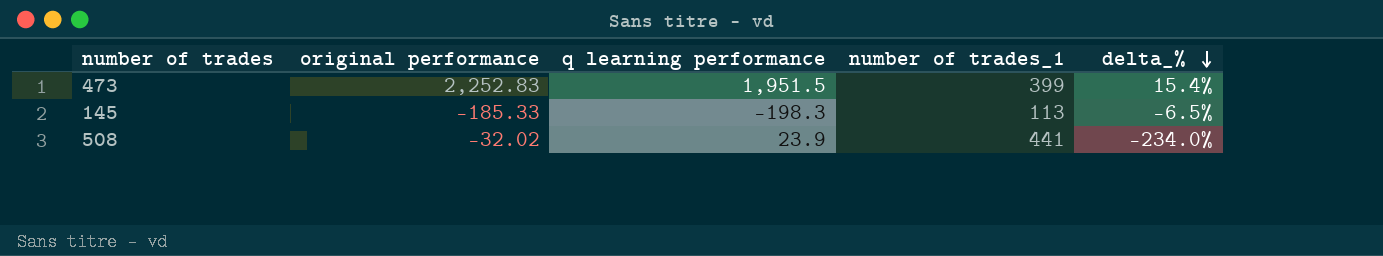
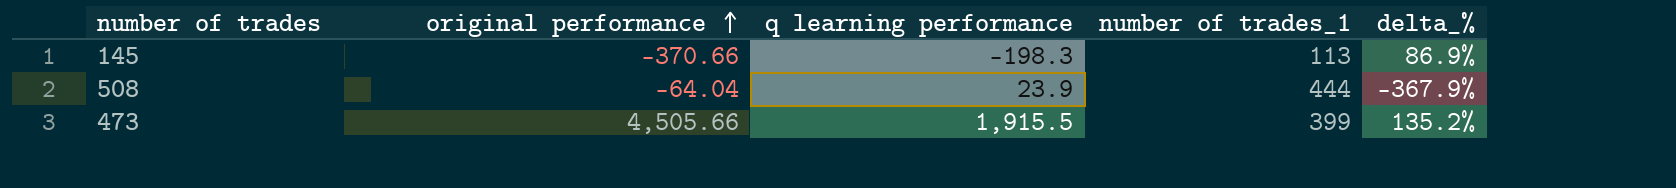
row order: delta_% descending -> original performance ascending
145 | original performance: -185.33 -> -370.66
145 | delta_%: -6.5% -> 86.9%
508 | original performance: -32.02 -> -64.04
508 | number of trades_1: 441 -> 444
508 | delta_%: -234.0% -> -367.9%
473 | original performance: 2,252.83 -> 4,505.66
473 | q learning performance: 1,951.5 -> 1,915.5
473 | delta_%: 15.4% -> 135.2%

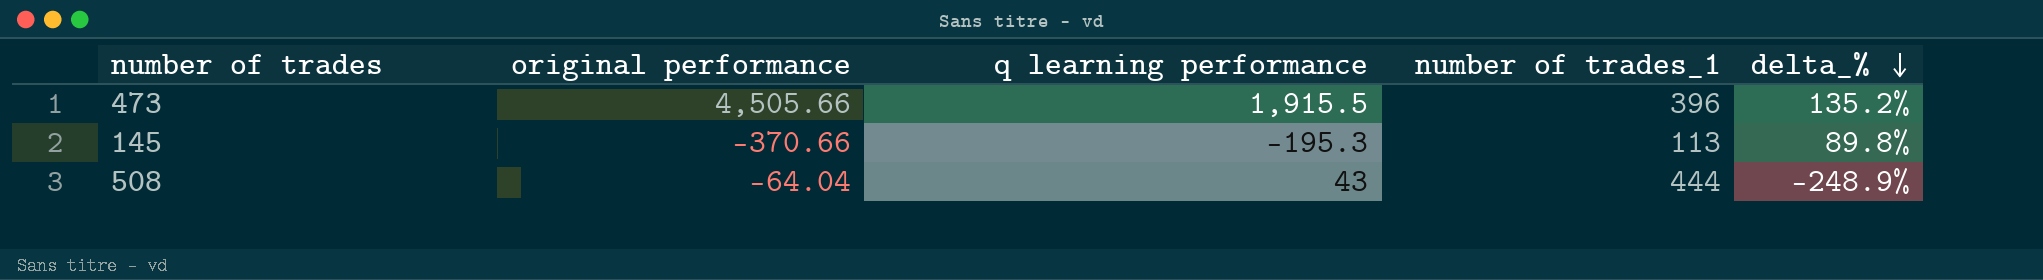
row order: original performance ascending -> delta_% descending
473 | number of trades_1: 399 -> 396
145 | q learning performance: -198.3 -> -195.3
145 | delta_%: 86.9% -> 89.8%
508 | q learning performance: 23.9 -> 43
508 | delta_%: -367.9% -> -248.9%

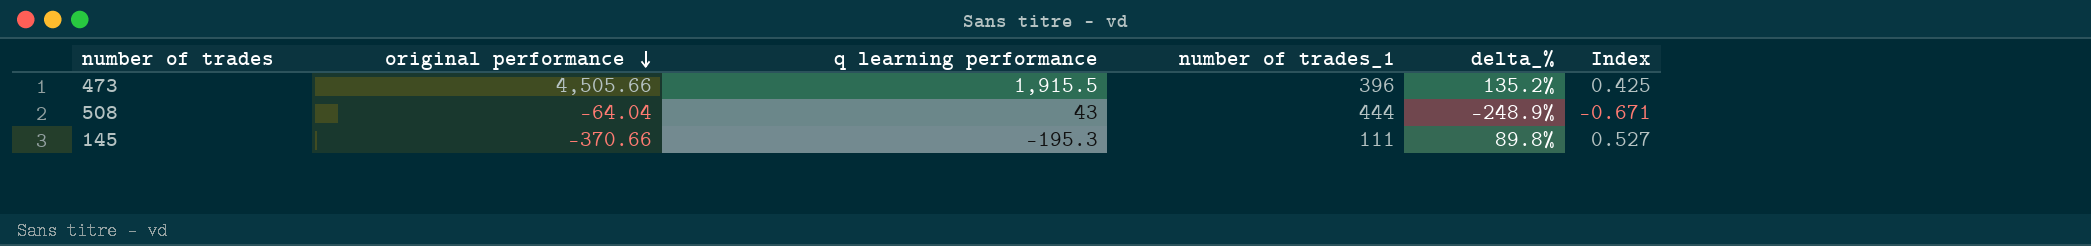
row order: delta_% descending -> original performance descending
column Index | formula: none -> [q learning performance] / [original performance]
145 | number of trades_1: 113 -> 111

